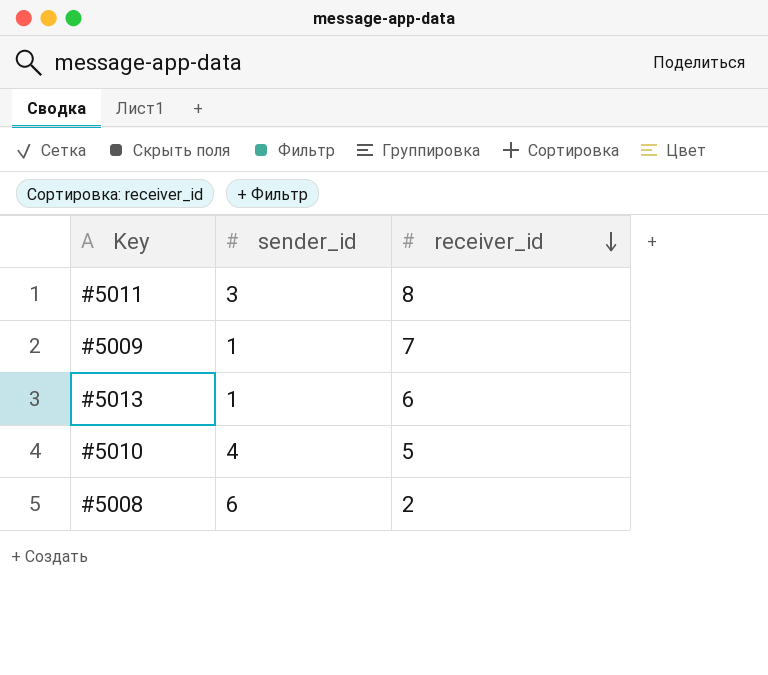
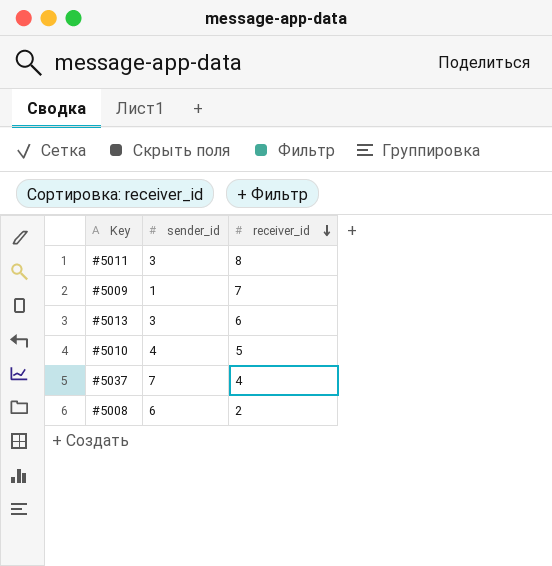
#5013 | sender_id: 1 -> 3
row #5037: none -> 7 | 4

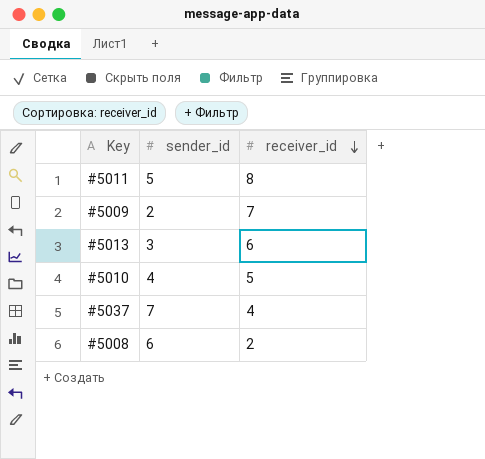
#5011 | sender_id: 3 -> 5
#5009 | sender_id: 1 -> 2

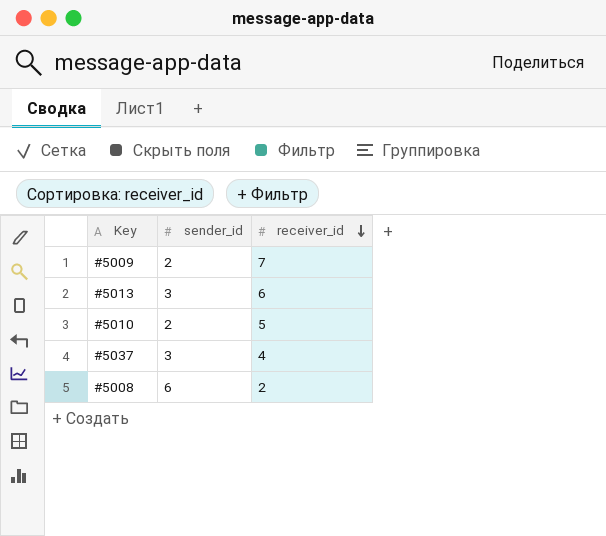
row #5011: 5 | 8 -> none
#5010 | sender_id: 4 -> 2
#5037 | sender_id: 7 -> 3

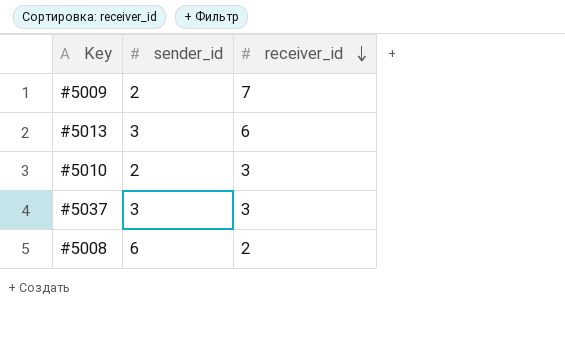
#5010 | receiver_id: 5 -> 3
#5037 | receiver_id: 4 -> 3

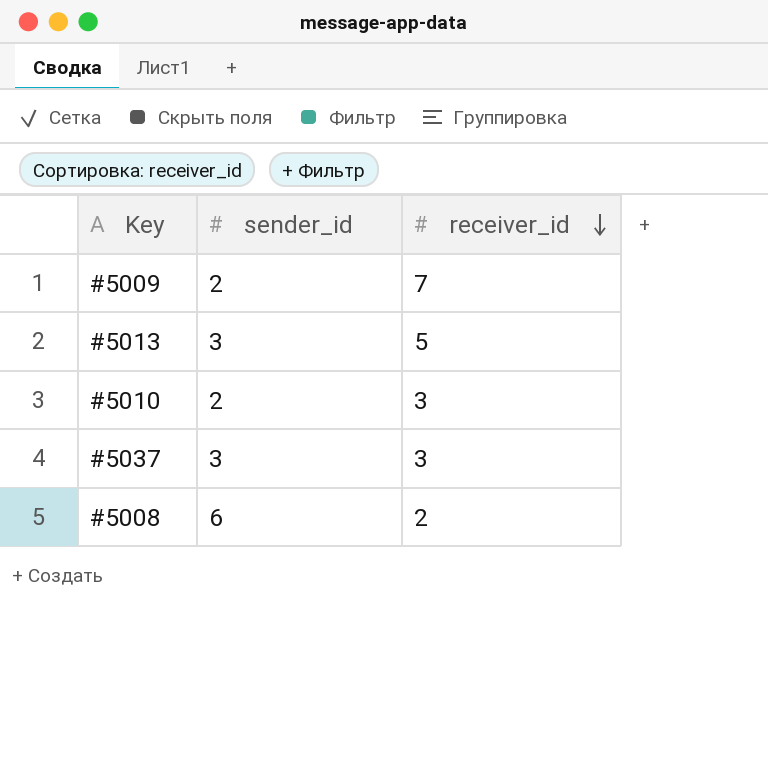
#5013 | receiver_id: 6 -> 5

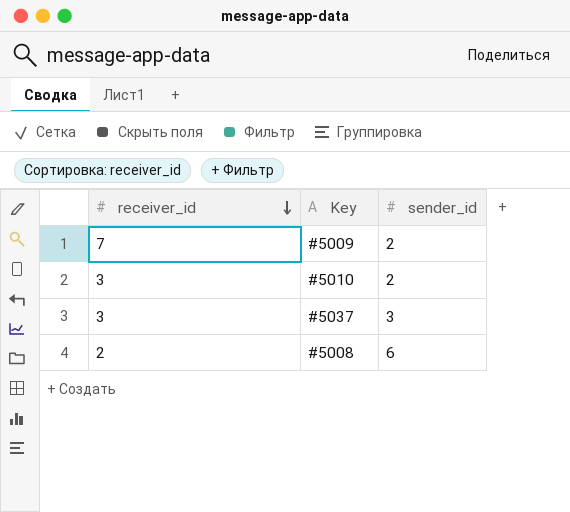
column receiver_id | position: 3 -> 1
row #5013: 3 | 5 -> none

